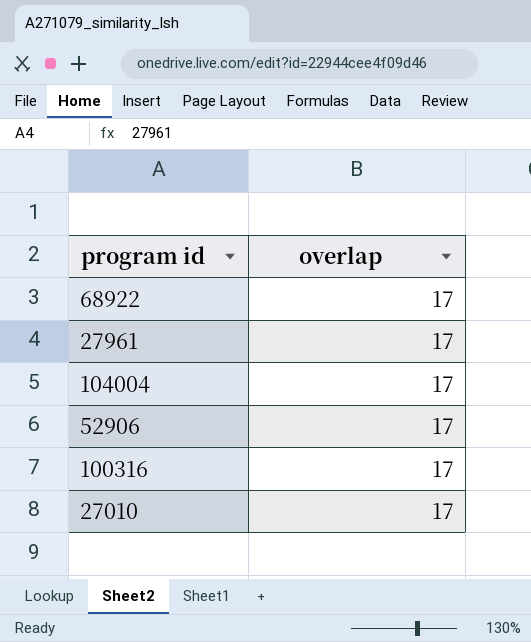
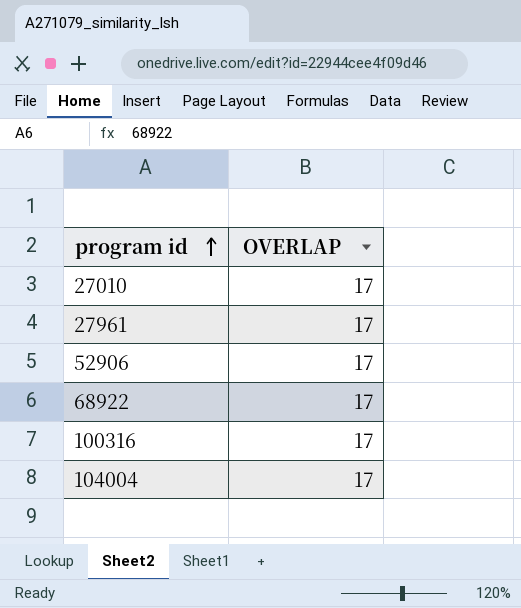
row order: none -> program id ascending
column name: overlap -> OVERLAP

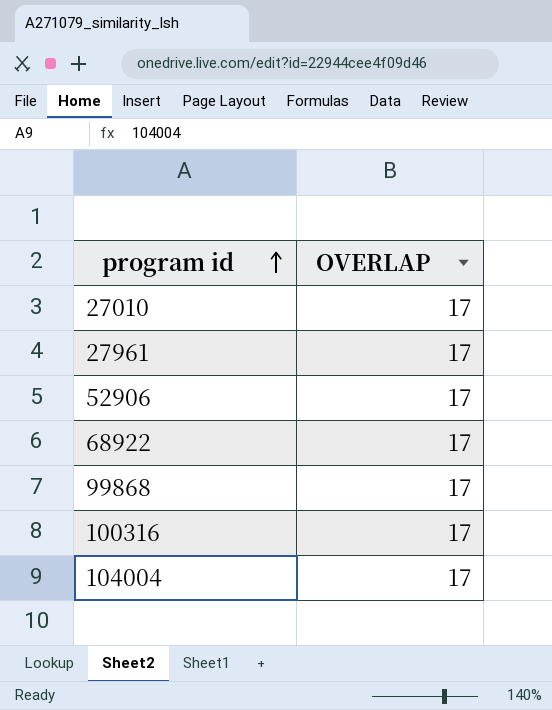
row 99868: none -> 17

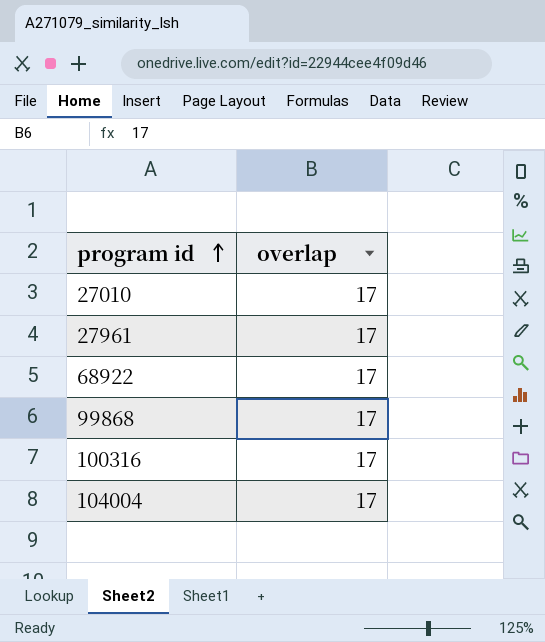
column name: OVERLAP -> overlap
row 52906: 17 -> none

